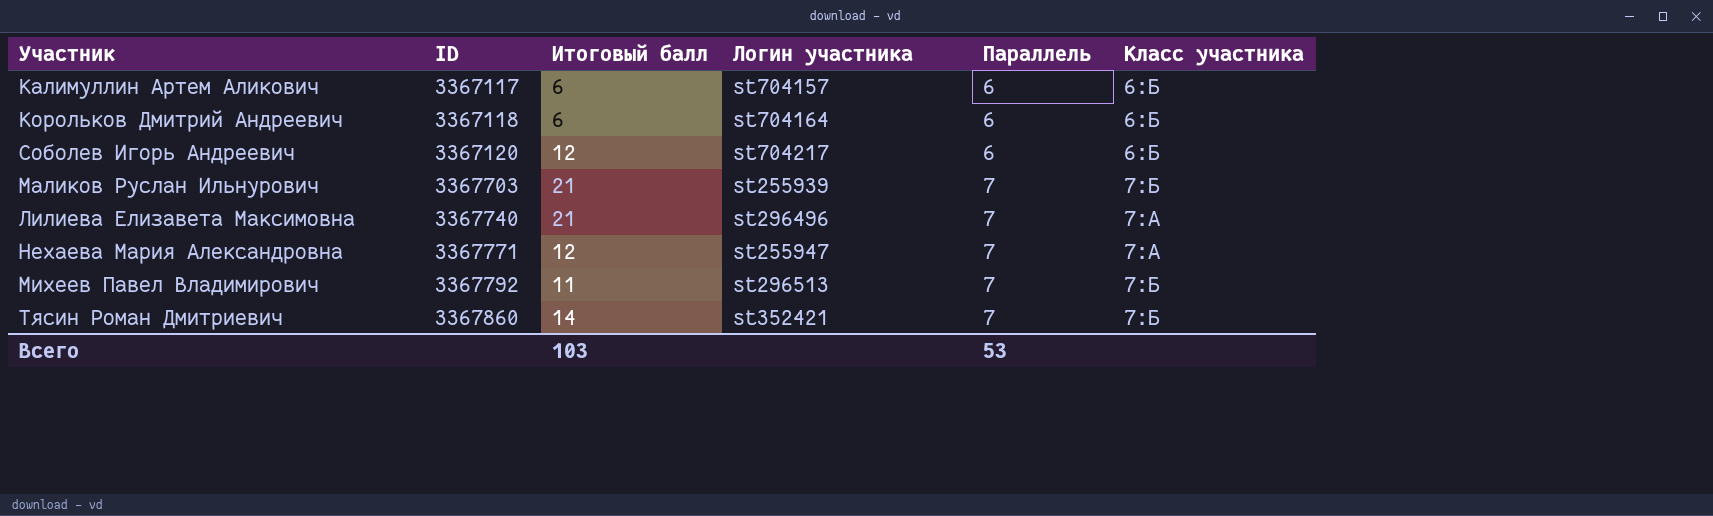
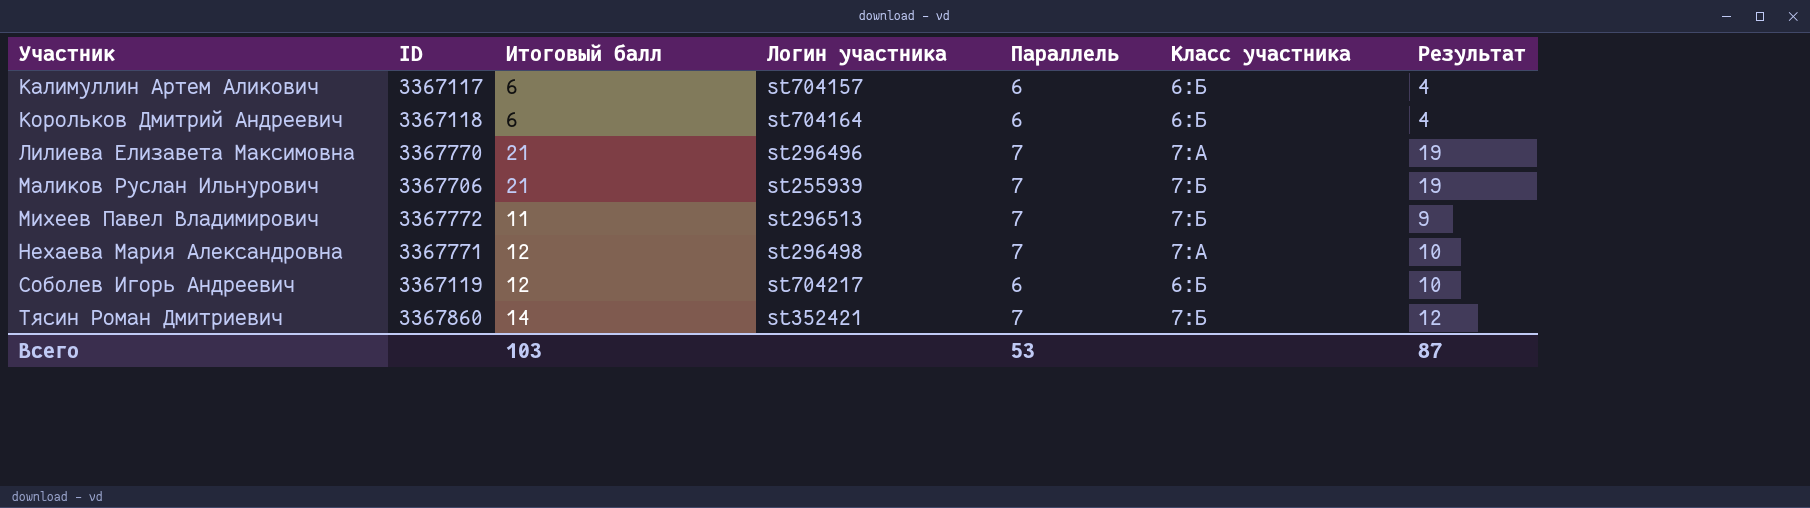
row order: ID ascending -> Участник ascending
column Результат | formula: none -> [Итоговый балл] - 2
Лилиева Елизавета Максимовна | ID: 3367740 -> 3367770
Маликов Руслан Ильнурович | ID: 3367703 -> 3367706
Михеев Павел Владимирович | ID: 3367792 -> 3367772
Нехаева Мария Александровна | Логин участника: st255947 -> st296498
Соболев Игорь Андреевич | ID: 3367120 -> 3367119

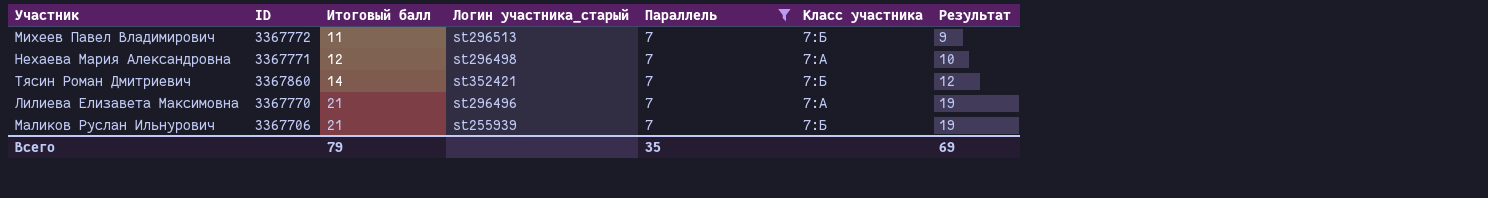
filter: none -> Параллель = 7
row order: Участник ascending -> Итоговый балл ascending
column name: Логин участника -> Логин участника_старый
Всего | Итоговый балл: 103 -> 79
Всего | Параллель: 53 -> 35
Всего | Результат: 87 -> 69

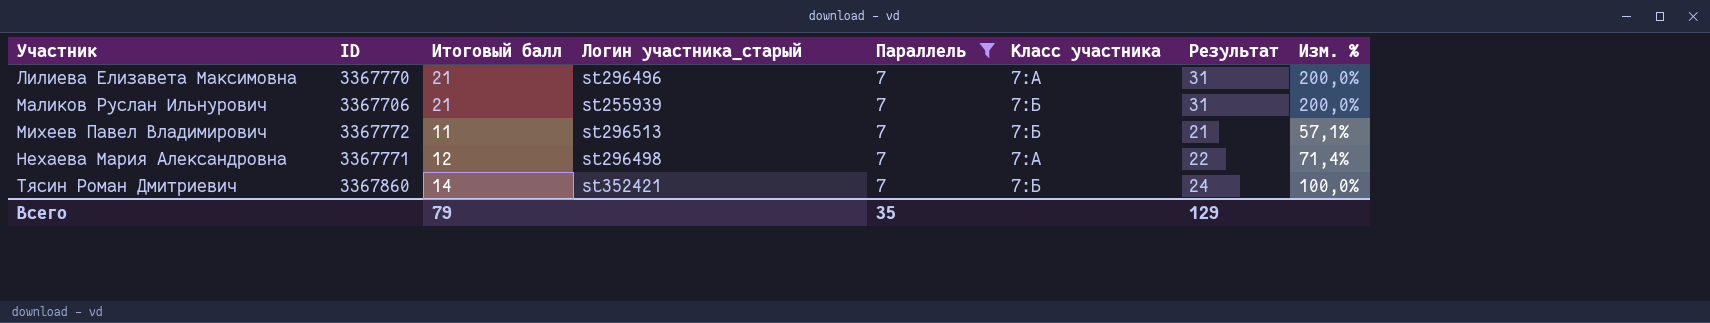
row order: Итоговый балл ascending -> Участник ascending
column Результат | formula: [Итоговый балл] - 2 -> [Итоговый балл] + 10
column Изм. % | formula: none -> ([Итоговый балл] - [Параллель]) / [Параллель]
Всего | Результат: 69 -> 129

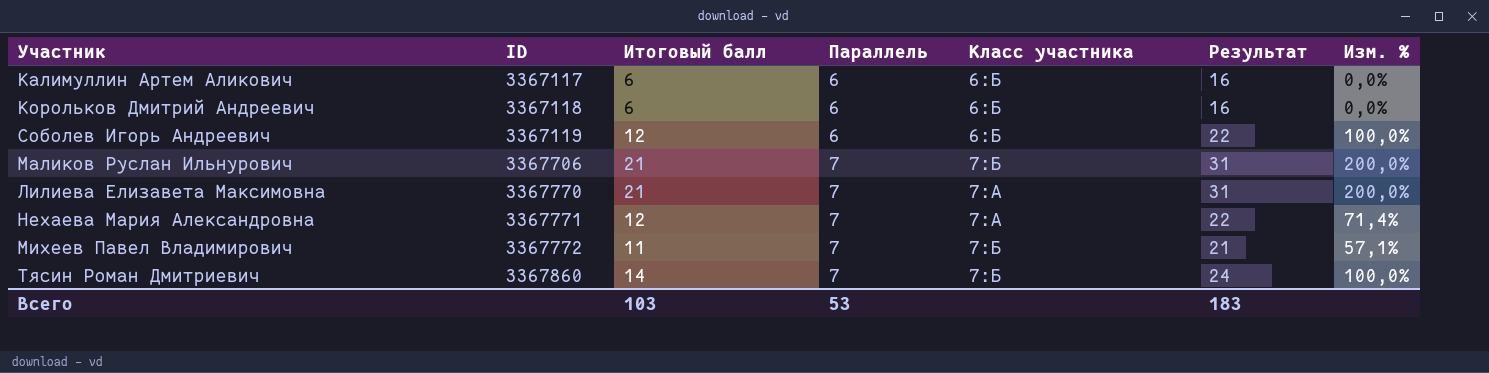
filter: Параллель = 7 -> none
row order: Участник ascending -> ID ascending
column Логин участника_старый | position: 4 -> none
Всего | Итоговый балл: 79 -> 103
Всего | Параллель: 35 -> 53
Всего | Результат: 129 -> 183

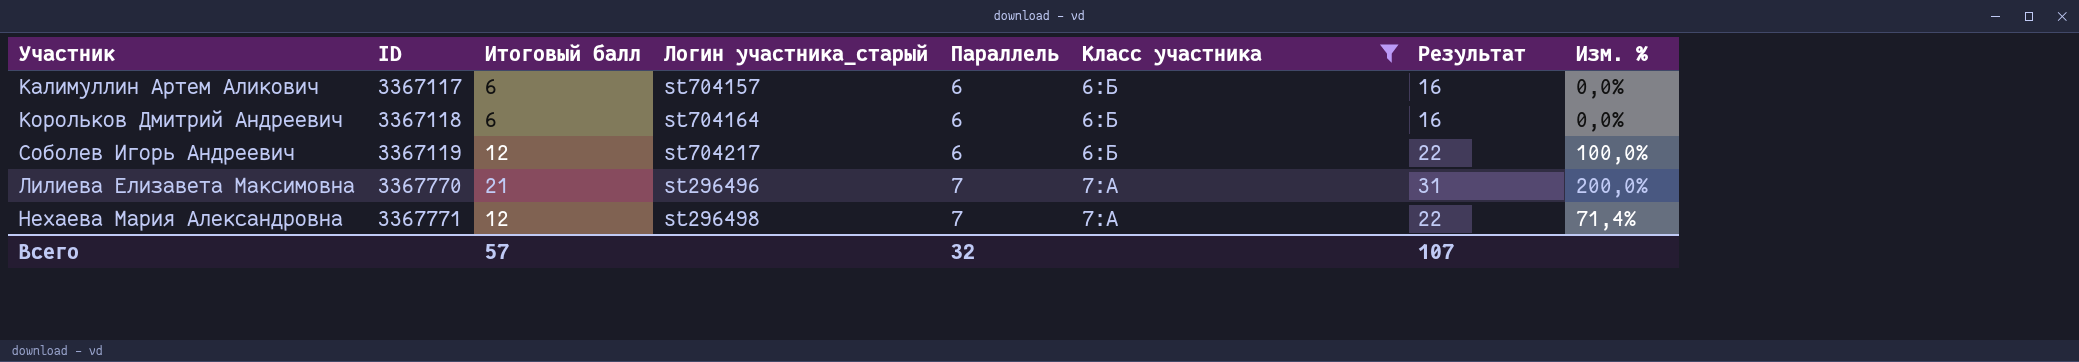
filter: none -> Класс участника != 7:Б
column Логин участника_старый | position: none -> 4
Всего | Итоговый балл: 103 -> 57
Всего | Параллель: 53 -> 32
Всего | Результат: 183 -> 107

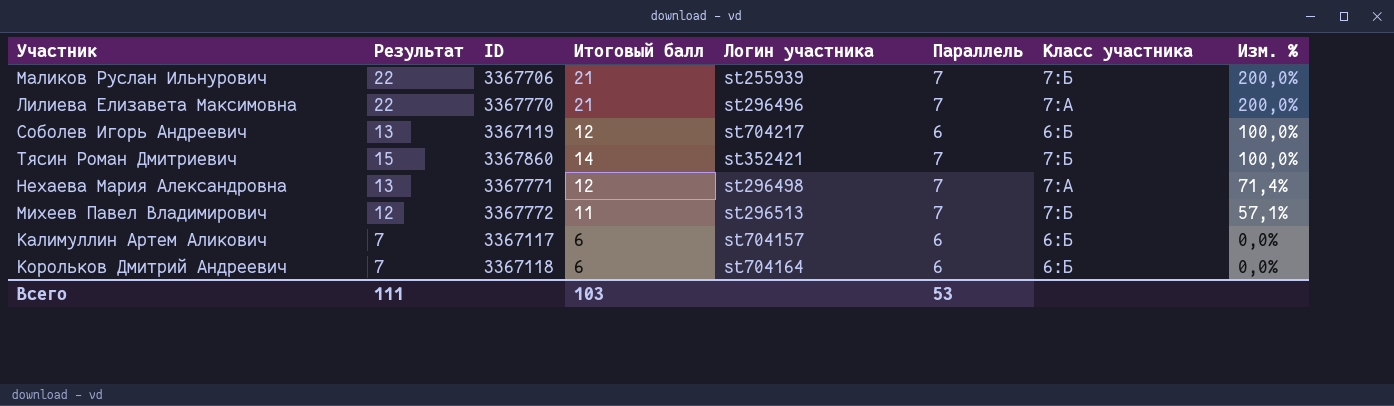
filter: Класс участника != 7:Б -> none
row order: ID ascending -> Изм. % descending
column Результат | formula: [Итоговый балл] + 10 -> [Итоговый балл] + 1
column Результат | position: 7 -> 2
column name: Логин участника_старый -> Логин участника
Всего | Результат: 107 -> 111
Всего | Итоговый балл: 57 -> 103
Всего | Параллель: 32 -> 53

